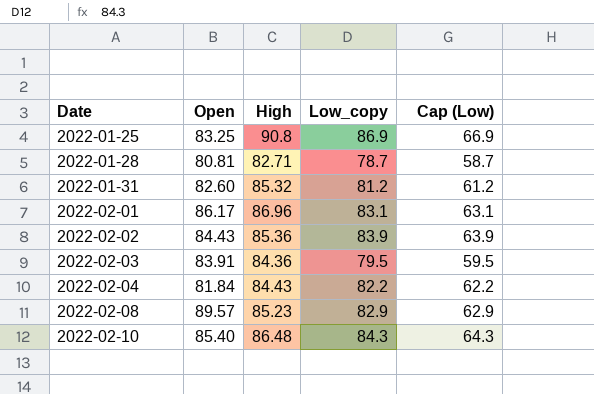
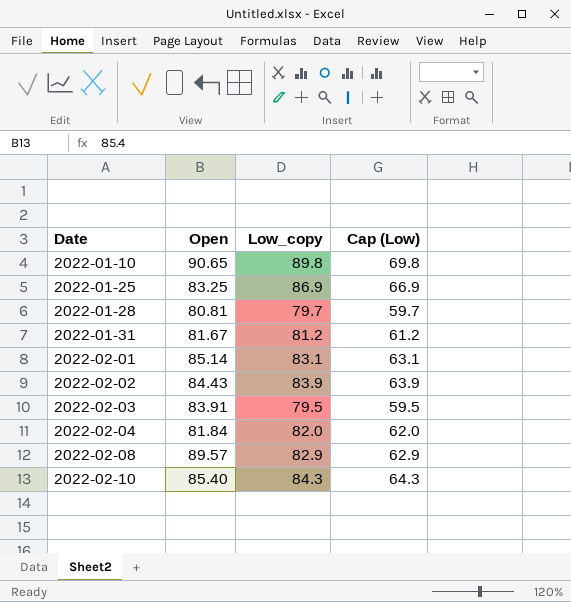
column High | position: 3 -> none
row 2022-01-10: none -> 90.65 | 89.8 | 69.8
2022-01-28 | Low_copy: 78.7 -> 79.7
2022-01-28 | Cap (Low): 58.7 -> 59.7
2022-01-31 | Open: 82.60 -> 81.67
2022-02-01 | Open: 86.17 -> 85.14
2022-02-04 | Low_copy: 82.2 -> 82.0
2022-02-04 | Cap (Low): 62.2 -> 62.0

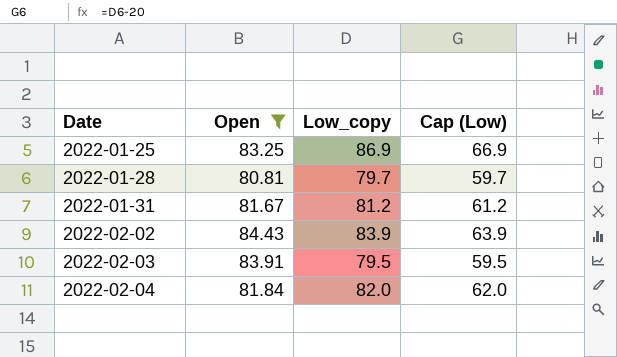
filter: none -> Open <= 84.43

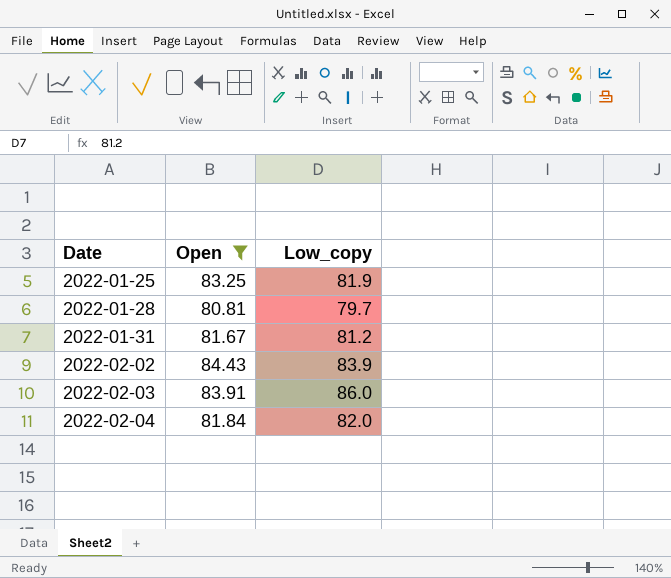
column Cap (Low) | formula: [Low_copy] - 20 -> none
2022-01-25 | Low_copy: 86.9 -> 81.9
2022-02-03 | Low_copy: 79.5 -> 86.0

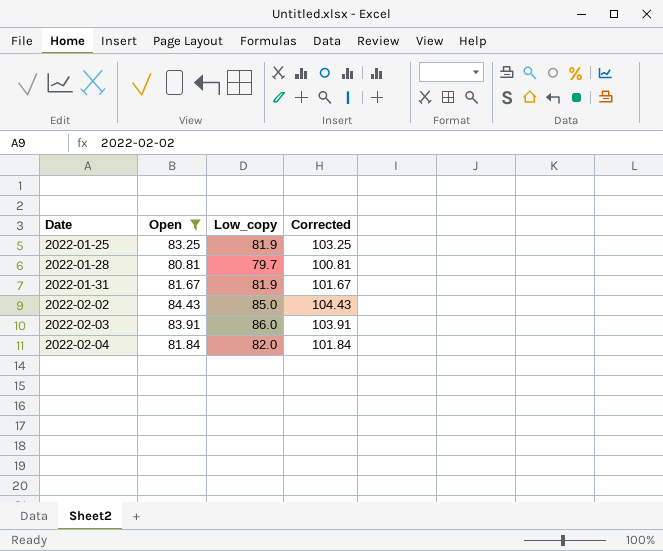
column Corrected | formula: none -> [Open] + 20
2022-01-31 | Low_copy: 81.2 -> 81.9
2022-02-02 | Low_copy: 83.9 -> 85.0

